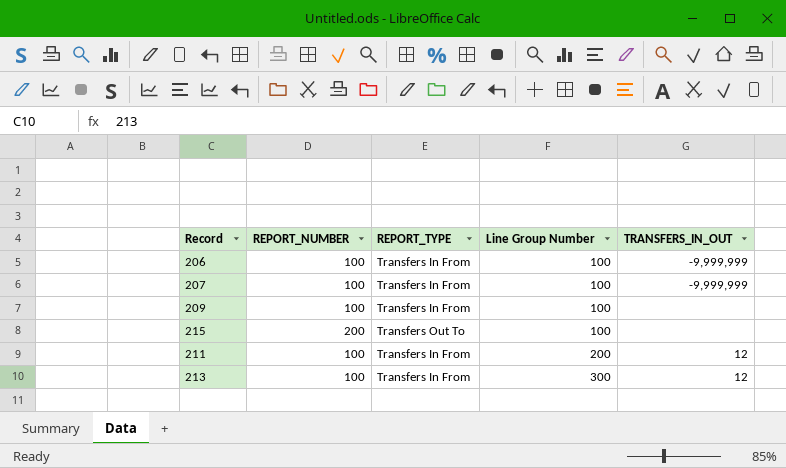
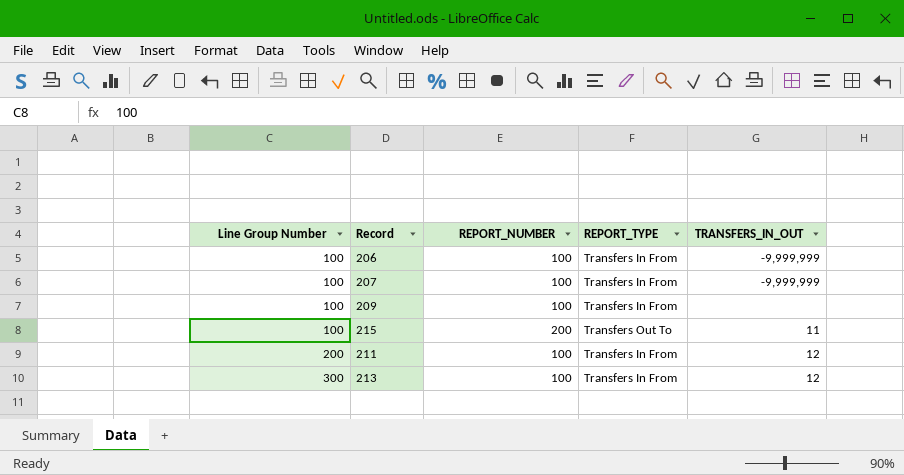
column Line Group Number | position: 4 -> 1
215 | TRANSFERS_IN_OUT: none -> 11

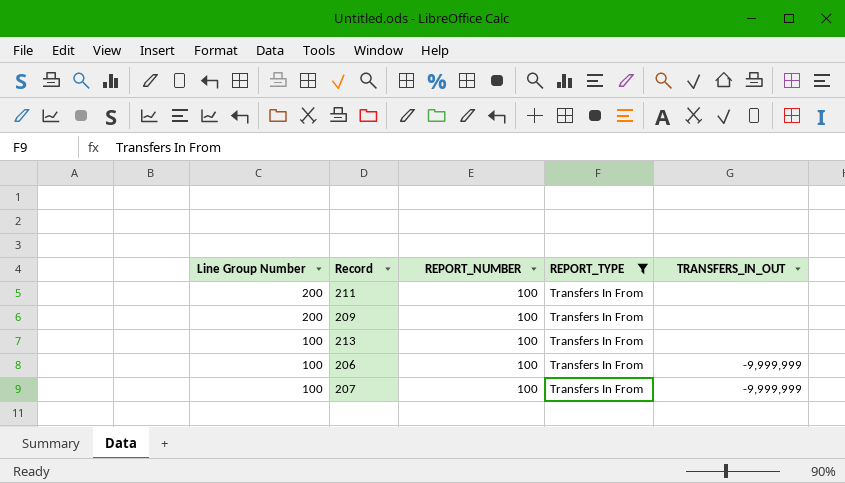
filter: none -> REPORT_TYPE = Transfers In From
row order: Line Group Number ascending -> Line Group Number descending
211 | TRANSFERS_IN_OUT: 12 -> none
209 | Line Group Number: 100 -> 200
213 | Line Group Number: 300 -> 100
213 | TRANSFERS_IN_OUT: 12 -> none

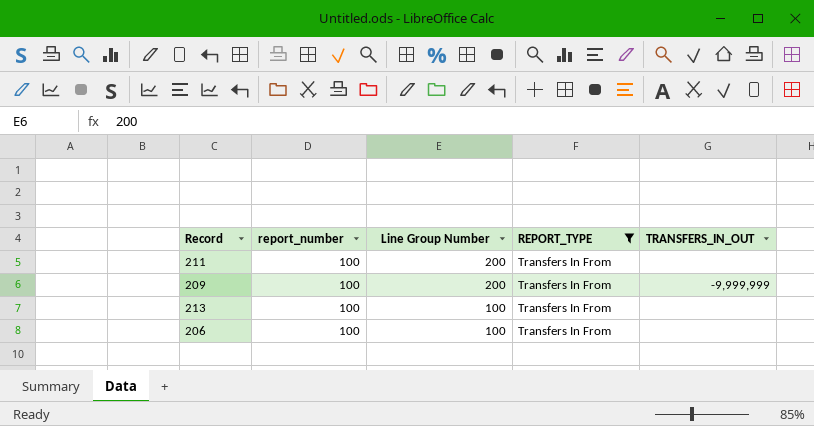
column name: REPORT_NUMBER -> report_number
column Line Group Number | position: 1 -> 3
row 207: 100 | 100 | Transfers In From | -9,999,999 -> none
209 | TRANSFERS_IN_OUT: none -> -9,999,999
206 | TRANSFERS_IN_OUT: -9,999,999 -> none

